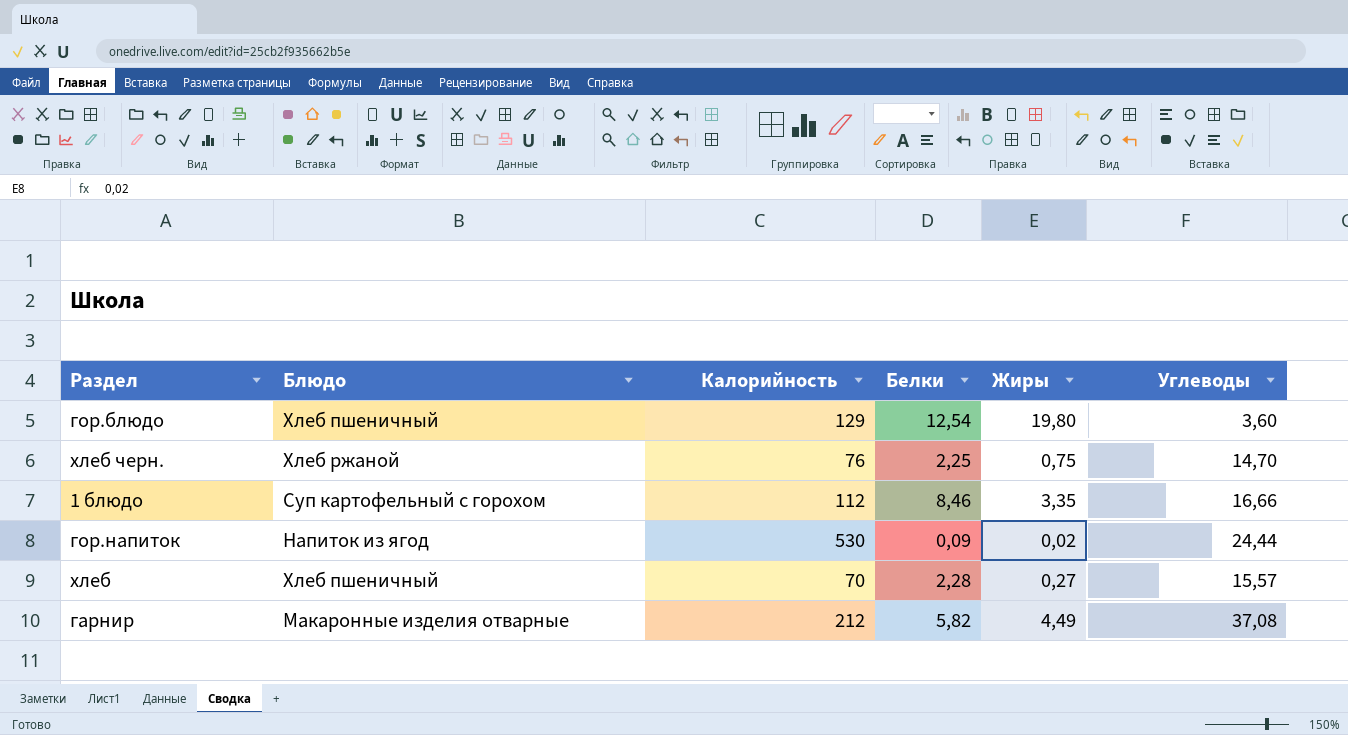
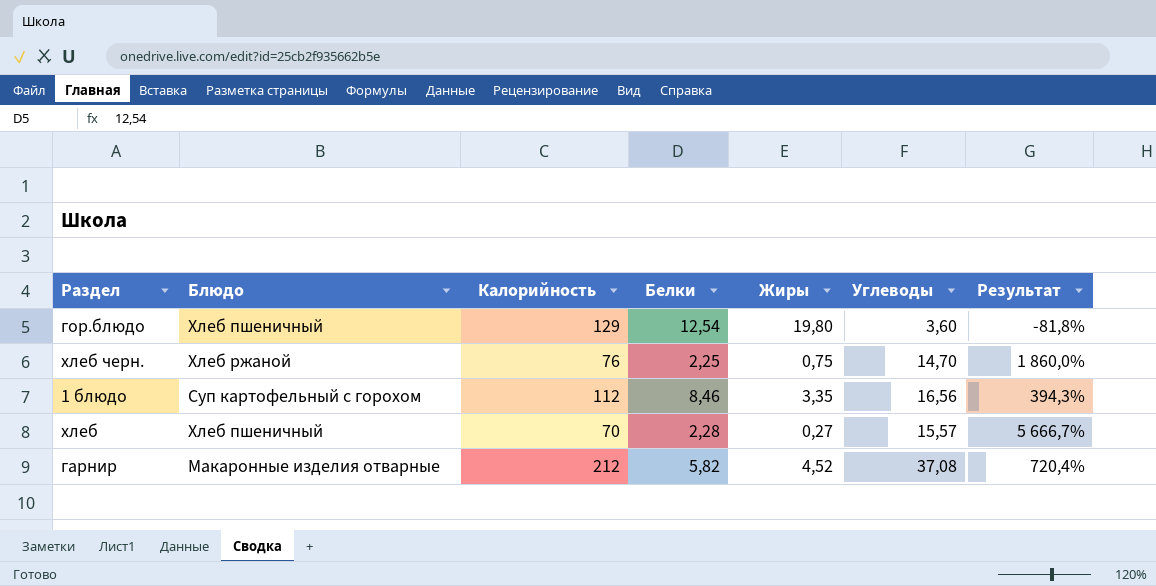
column Результат | formula: none -> ([Углеводы] - [Жиры]) / [Жиры]
row гор.напиток: Напиток из ягод | 530 | 0,09 | 0,02 | 24,44 -> none
1 блюдо | Углеводы: 16,66 -> 16,56
гарнир | Жиры: 4,49 -> 4,52

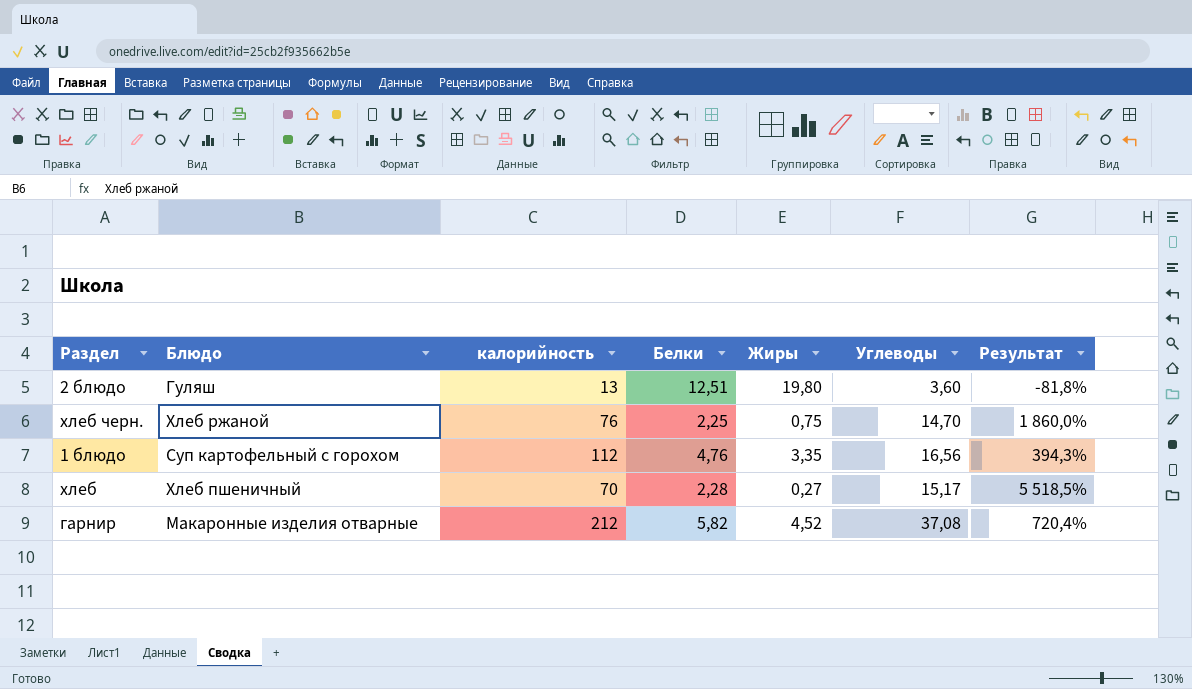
column name: Калорийность -> калорийность
row гор.блюдо: Хлеб пшеничный | 129 | 12,54 | 19,80 | 3,60 | -81,8% -> none
row 2 блюдо: none -> Гуляш | 13 | 12,51 | 19,80 | 3,60 | -81,8%
1 блюдо | Белки: 8,46 -> 4,76
хлеб | Углеводы: 15,57 -> 15,17
хлеб | Результат: 5 666,7% -> 5 518,5%

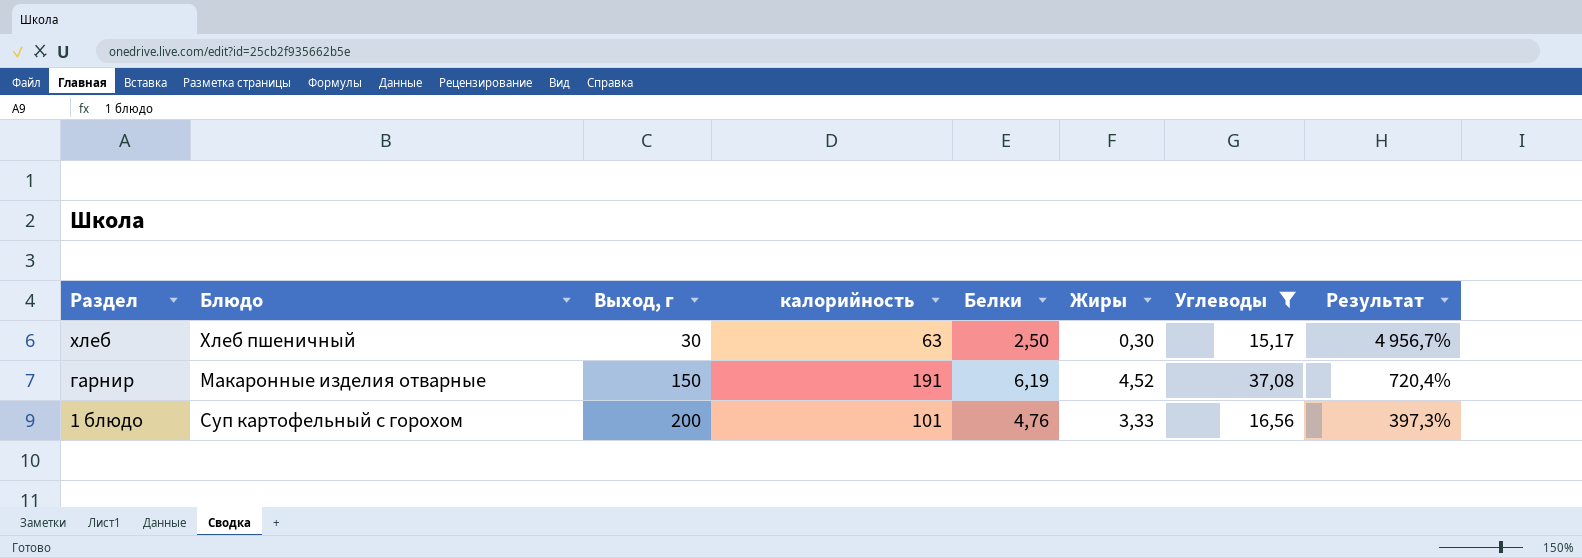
filter: none -> Углеводы >= 15,17
row order: none -> Раздел descending
column Выход, г | position: none -> 3
хлеб | калорийность: 70 -> 63
хлеб | Белки: 2,28 -> 2,50
хлеб | Жиры: 0,27 -> 0,30
хлеб | Результат: 5 518,5% -> 4 956,7%
гарнир | калорийность: 212 -> 191
гарнир | Белки: 5,82 -> 6,19
1 блюдо | калорийность: 112 -> 101
1 блюдо | Жиры: 3,35 -> 3,33
1 блюдо | Результат: 394,3% -> 397,3%

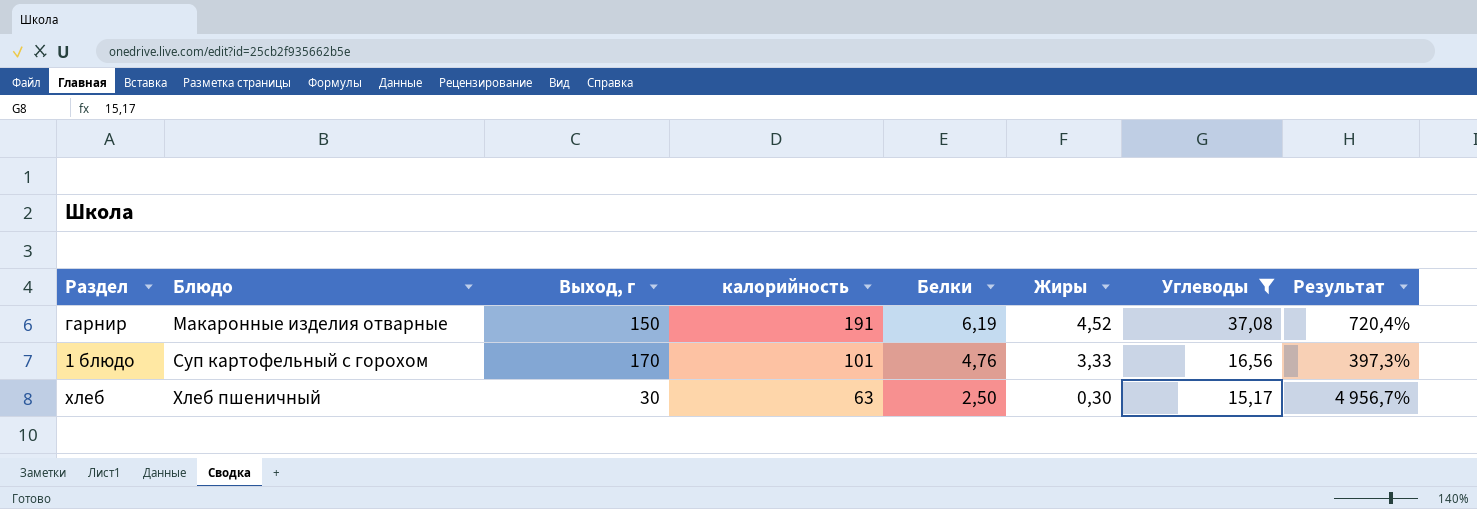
row order: Раздел descending -> Блюдо ascending
1 блюдо | Выход, г: 200 -> 170

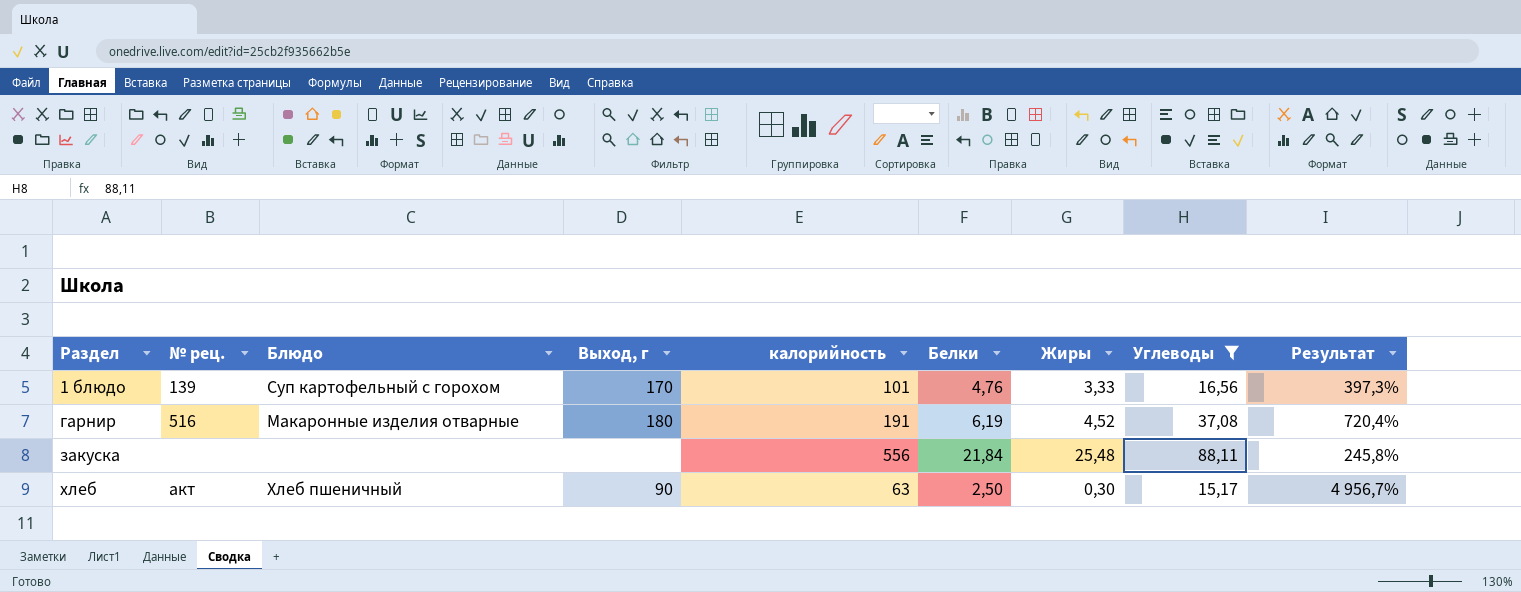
row order: Блюдо ascending -> Раздел ascending
column № рец. | position: none -> 2
гарнир | Выход, г: 150 -> 180
row закуска: none -> none | none | none | 556 | 21,84 | 25,48 | 88,11 | 245,8%
хлеб | Выход, г: 30 -> 90

